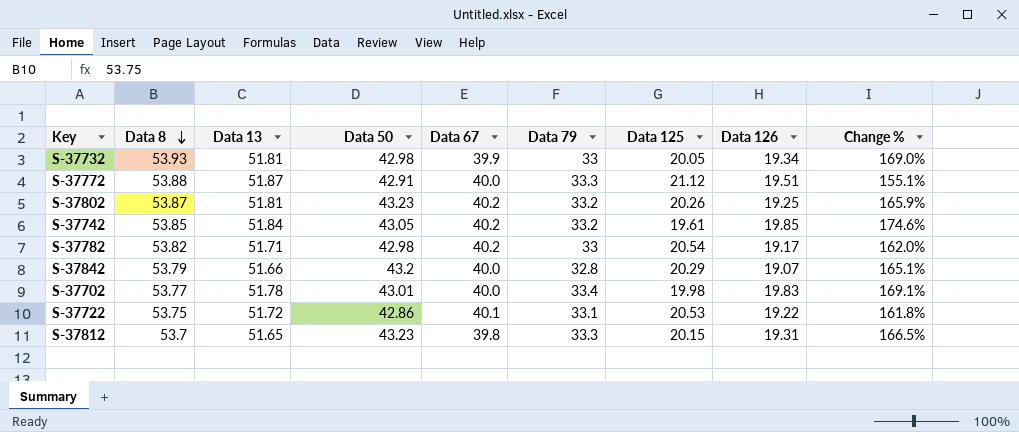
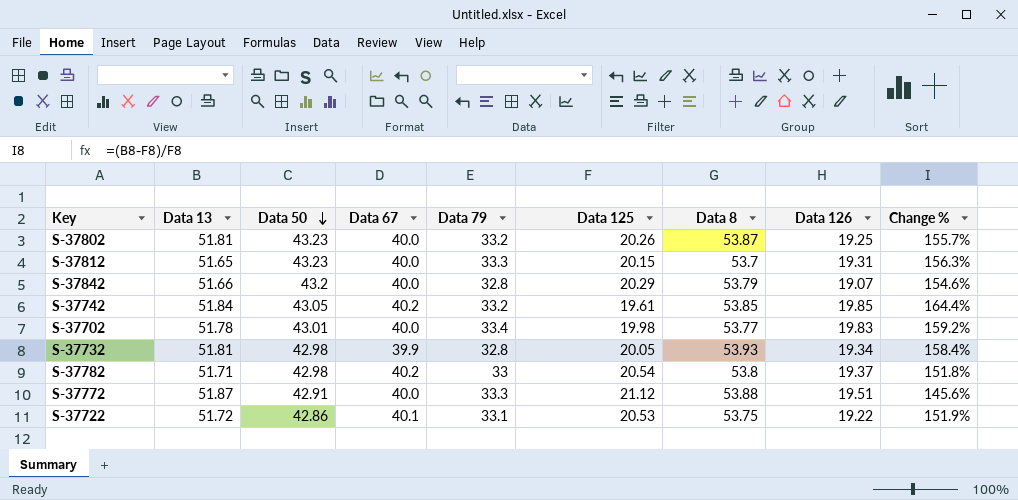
row order: Data 8 descending -> Data 50 descending
column Data 8 | position: 2 -> 7
column Change % | formula: ([Data 8] - [Data 125]) / [Data 125] -> ([Data 13] - [Data 125]) / [Data 125]
S-37802 | Data 67: 40.2 -> 40.0
S-37812 | Data 67: 39.8 -> 40.0
S-37732 | Data 79: 33 -> 32.8
S-37782 | Data 8: 53.82 -> 53.8
S-37782 | Data 126: 19.17 -> 19.37

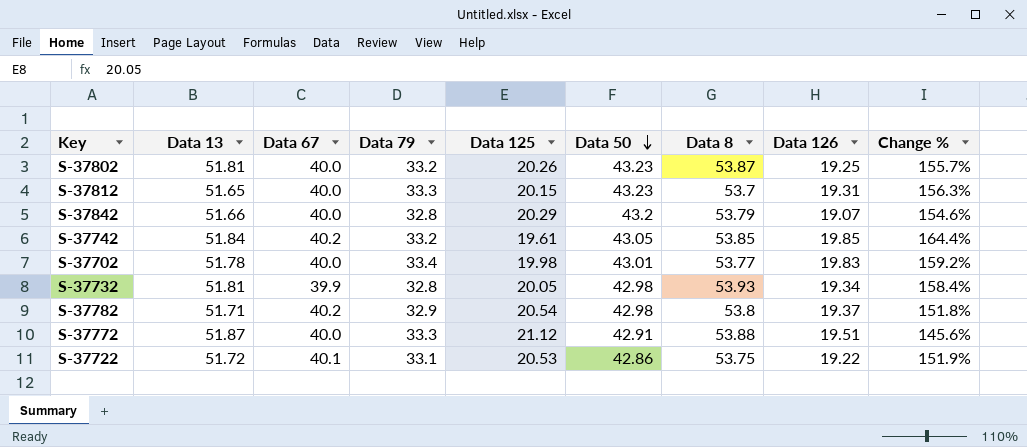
column Data 50 | position: 3 -> 6
S-37782 | Data 79: 33 -> 32.9

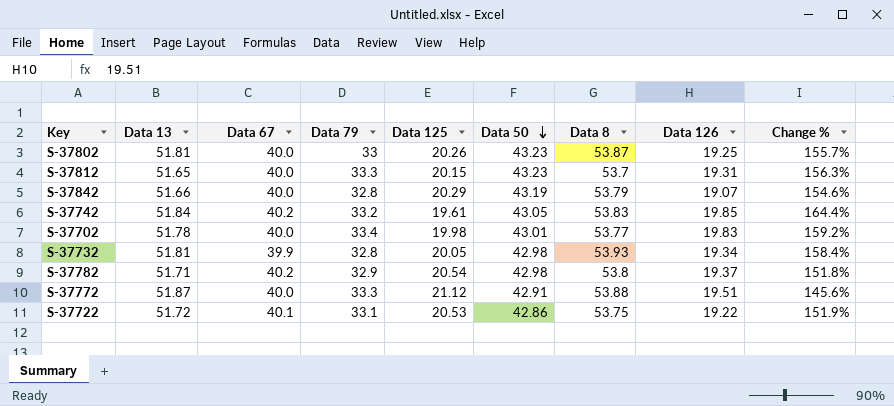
S-37802 | Data 79: 33.2 -> 33
S-37842 | Data 50: 43.2 -> 43.19
S-37742 | Data 8: 53.85 -> 53.83

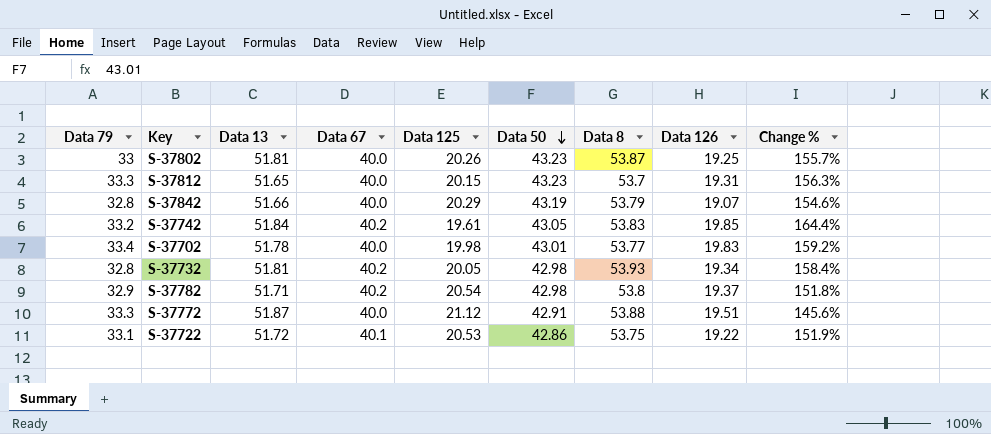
column Data 79 | position: 4 -> 1
S-37732 | Data 67: 39.9 -> 40.2

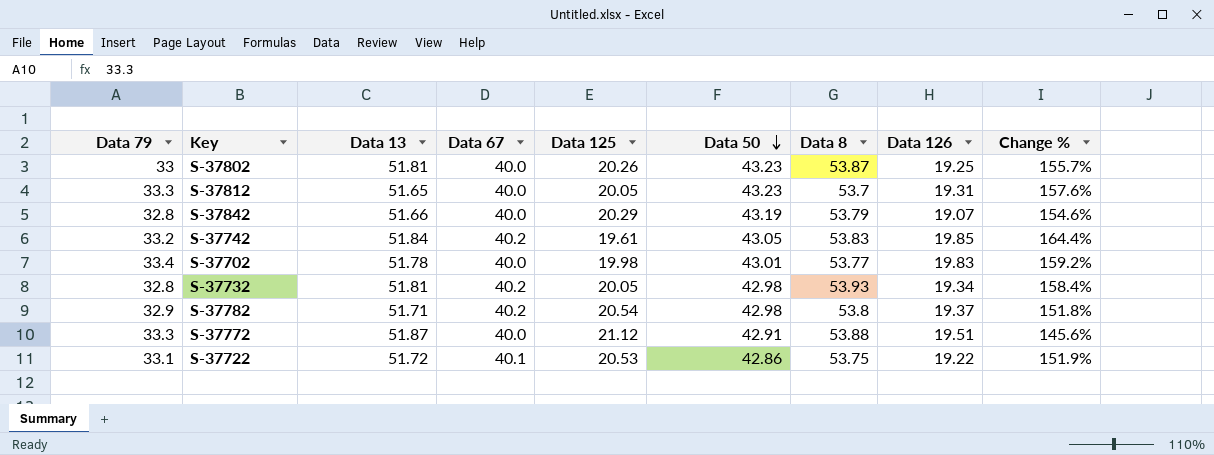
S-37812 | Data 125: 20.15 -> 20.05
S-37812 | Change %: 156.3% -> 157.6%

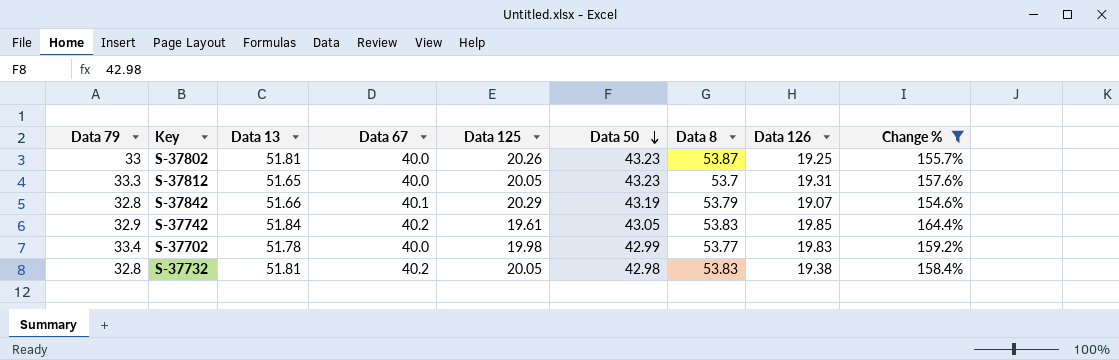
filter: none -> Change % >= 154.6%
S-37842 | Data 67: 40.0 -> 40.1
S-37742 | Data 79: 33.2 -> 32.9
S-37702 | Data 50: 43.01 -> 42.99
S-37732 | Data 8: 53.93 -> 53.83
S-37732 | Data 126: 19.34 -> 19.38

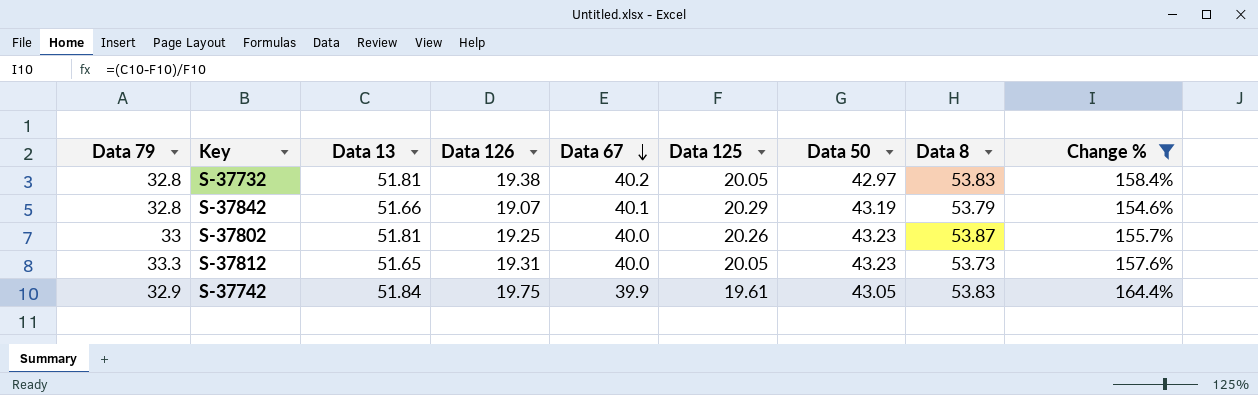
row order: Data 50 descending -> Data 67 descending
column Data 126 | position: 8 -> 4
row S-37702: 33.4 | 51.78 | 40.0 | 19.98 | 42.99 | 53.77 | 19.83 | 159.2% -> none
S-37732 | Data 50: 42.98 -> 42.97
S-37812 | Data 8: 53.7 -> 53.73
S-37742 | Data 126: 19.85 -> 19.75
S-37742 | Data 67: 40.2 -> 39.9

